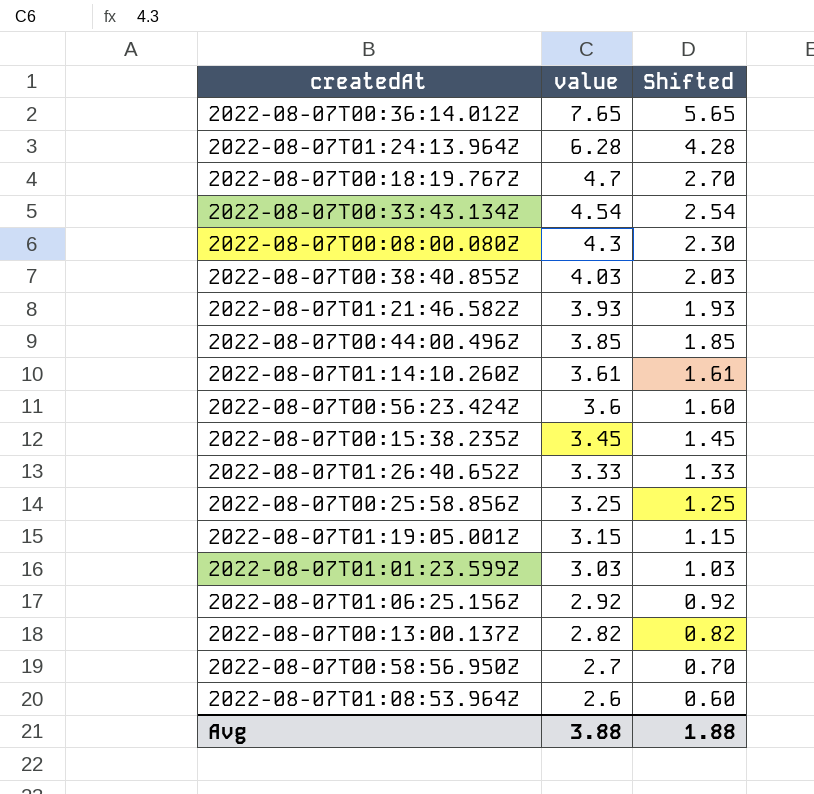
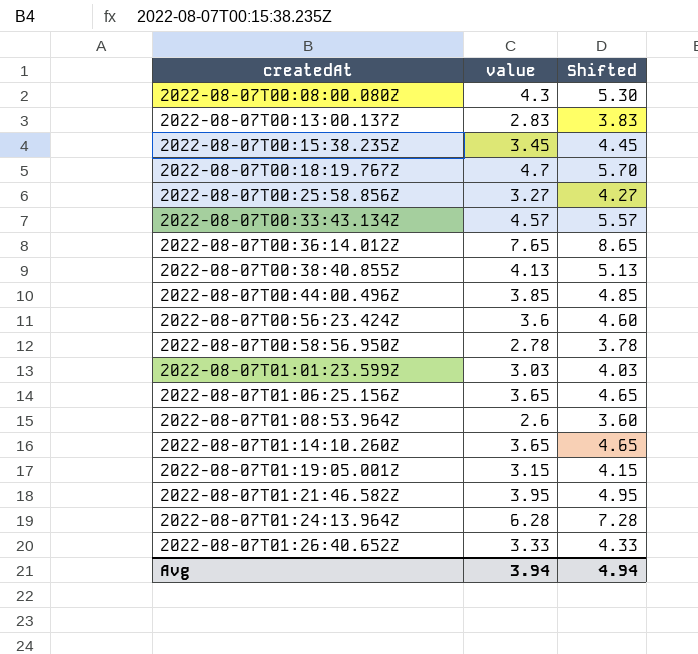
row order: value descending -> createdAt ascending
column Shifted | formula: [value] - 2 -> [value] + 1
2022-08-07T00:13:00.137Z | value: 2.82 -> 2.83
2022-08-07T00:25:58.856Z | value: 3.25 -> 3.27
2022-08-07T00:33:43.134Z | value: 4.54 -> 4.57
2022-08-07T00:38:40.855Z | value: 4.03 -> 4.13
2022-08-07T00:58:56.950Z | value: 2.7 -> 2.78
2022-08-07T01:06:25.156Z | value: 2.92 -> 3.65
2022-08-07T01:14:10.260Z | value: 3.61 -> 3.65
2022-08-07T01:21:46.582Z | value: 3.93 -> 3.95
Avg | value: 3.88 -> 3.94
Avg | Shifted: 1.88 -> 4.94

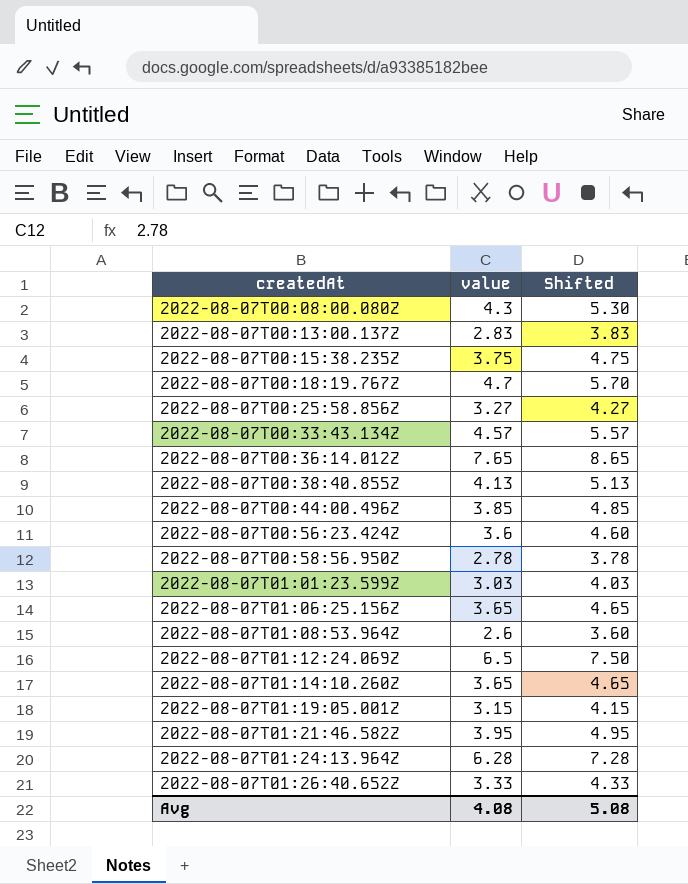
2022-08-07T00:15:38.235Z | value: 3.45 -> 3.75
2022-08-07T00:15:38.235Z | Shifted: 4.45 -> 4.75
row 2022-08-07T01:12:24.069Z: none -> 6.5 | 7.50
Avg | value: 3.94 -> 4.08
Avg | Shifted: 4.94 -> 5.08

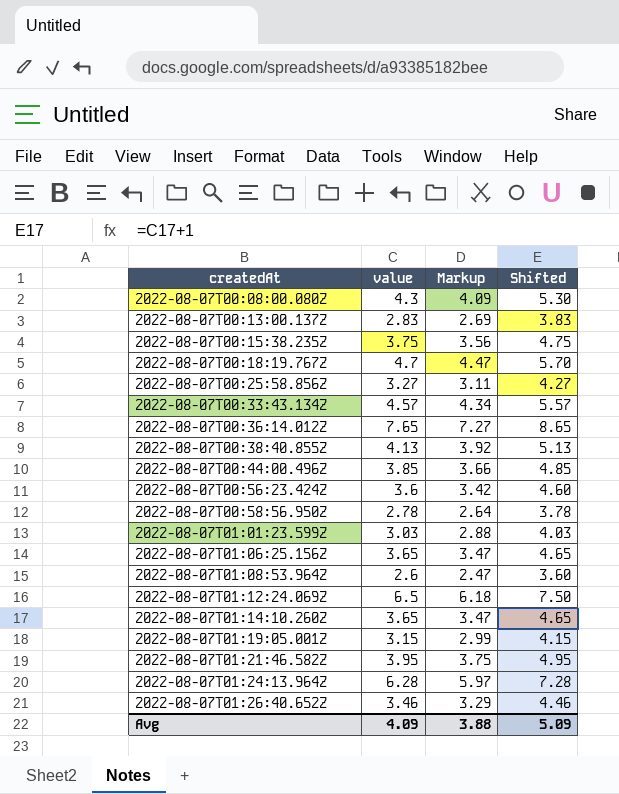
column Markup | formula: none -> [value] * 0.95
2022-08-07T01:26:40.652Z | value: 3.33 -> 3.46
2022-08-07T01:26:40.652Z | Shifted: 4.33 -> 4.46
Avg | value: 4.08 -> 4.09
Avg | Shifted: 5.08 -> 5.09

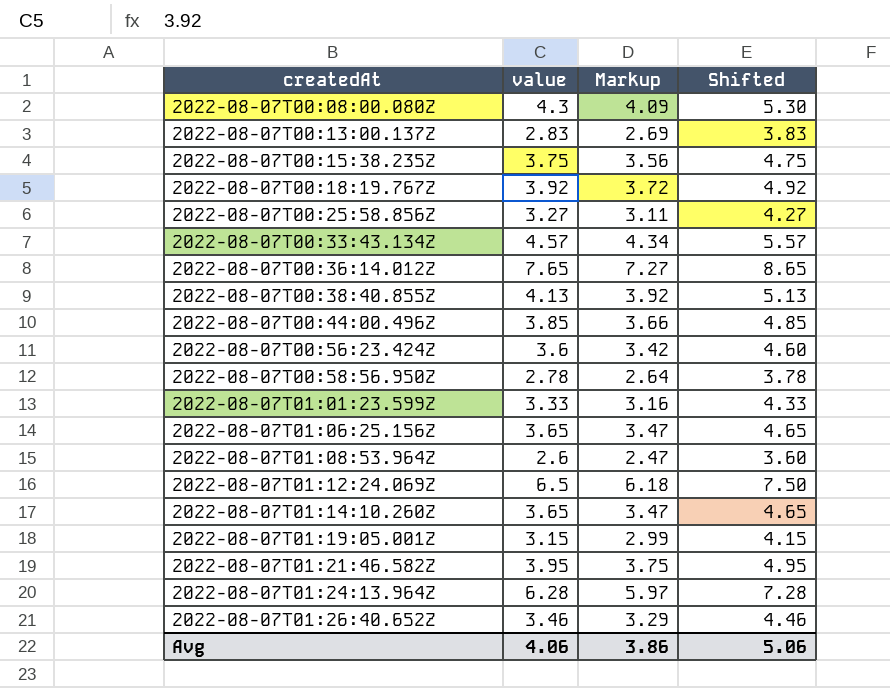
2022-08-07T00:18:19.767Z | value: 4.7 -> 3.92
2022-08-07T00:18:19.767Z | Markup: 4.47 -> 3.72
2022-08-07T00:18:19.767Z | Shifted: 5.70 -> 4.92
2022-08-07T01:01:23.599Z | value: 3.03 -> 3.33
2022-08-07T01:01:23.599Z | Markup: 2.88 -> 3.16
2022-08-07T01:01:23.599Z | Shifted: 4.03 -> 4.33
Avg | value: 4.09 -> 4.06
Avg | Markup: 3.88 -> 3.86
Avg | Shifted: 5.09 -> 5.06

